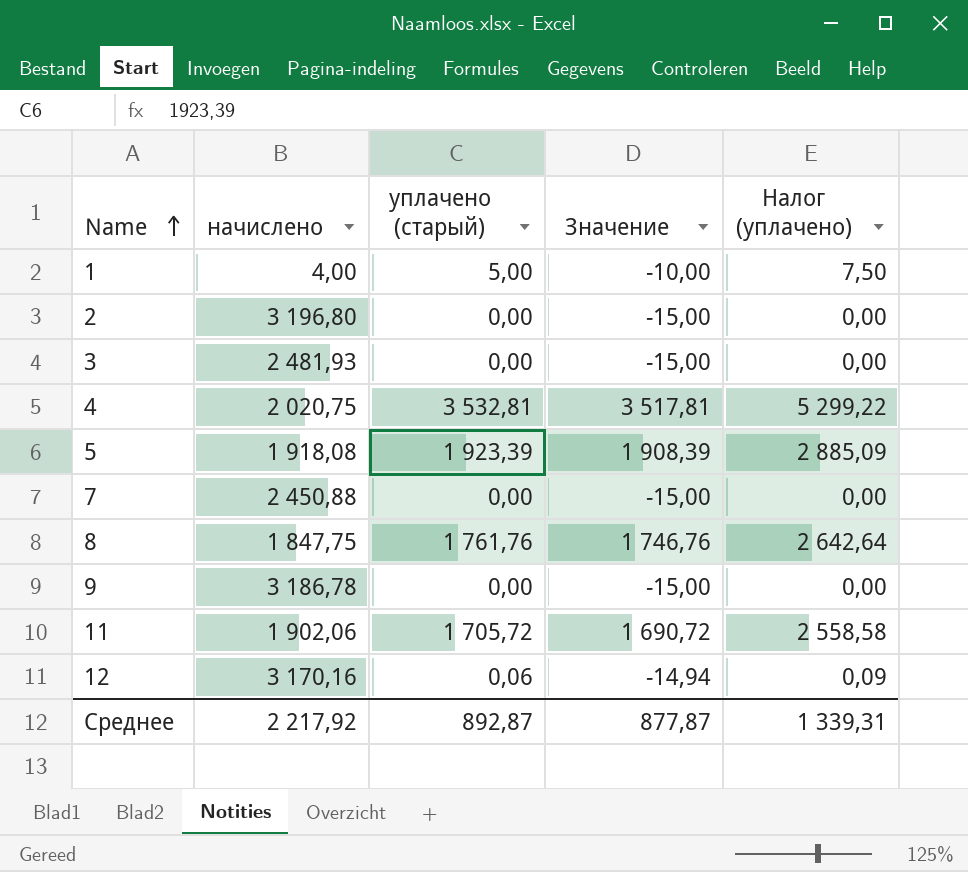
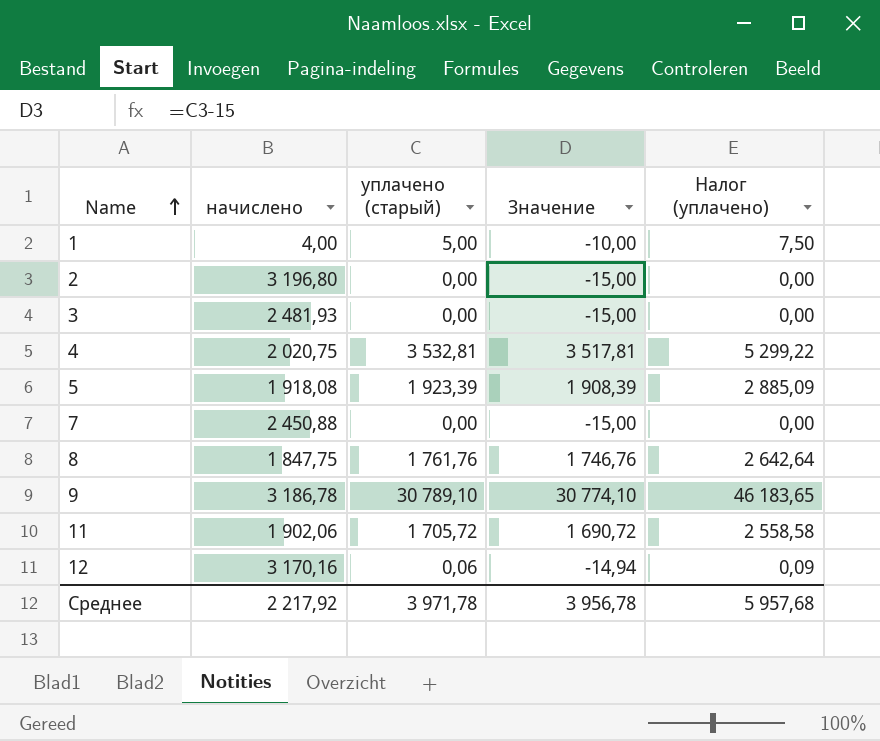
9 | уплачено (старый): 0,00 -> 30 789,10
9 | Значение: -15,00 -> 30 774,10
9 | Налог (уплачено): 0,00 -> 46 183,65
Среднее | уплачено (старый): 892,87 -> 3 971,78
Среднее | Значение: 877,87 -> 3 956,78
Среднее | Налог (уплачено): 1 339,31 -> 5 957,68

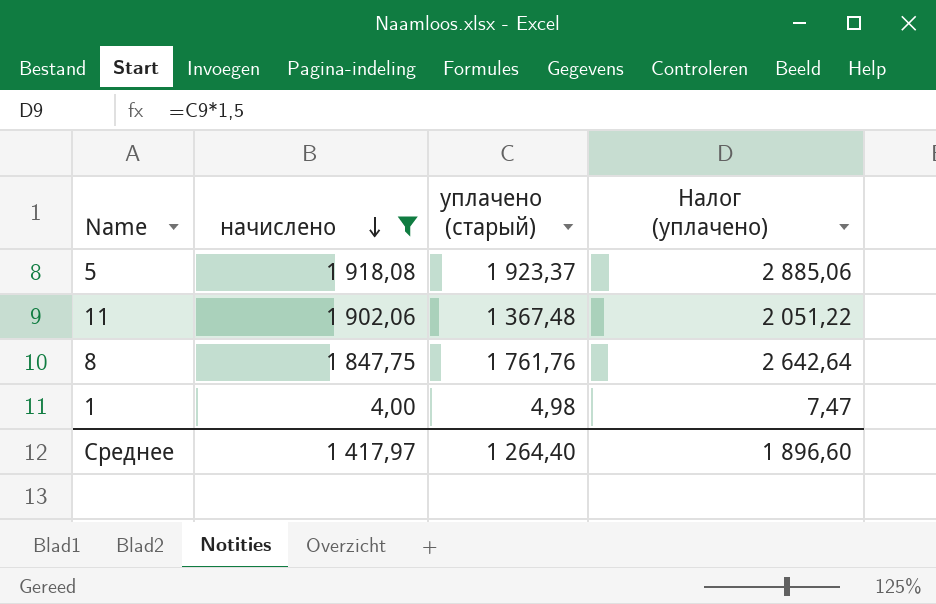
filter: none -> начислено <= 1 918,08
row order: Name ascending -> начислено descending
column Значение | formula: [уплачено (старый)] - 15 -> none
5 | уплачено (старый): 1 923,39 -> 1 923,37
5 | Налог (уплачено): 2 885,09 -> 2 885,06
11 | уплачено (старый): 1 705,72 -> 1 367,48
11 | Налог (уплачено): 2 558,58 -> 2 051,22
1 | уплачено (старый): 5,00 -> 4,98
1 | Налог (уплачено): 7,50 -> 7,47
Среднее | начислено: 2 217,92 -> 1 417,97
Среднее | уплачено (старый): 3 971,78 -> 1 264,40
Среднее | Налог (уплачено): 5 957,68 -> 1 896,60

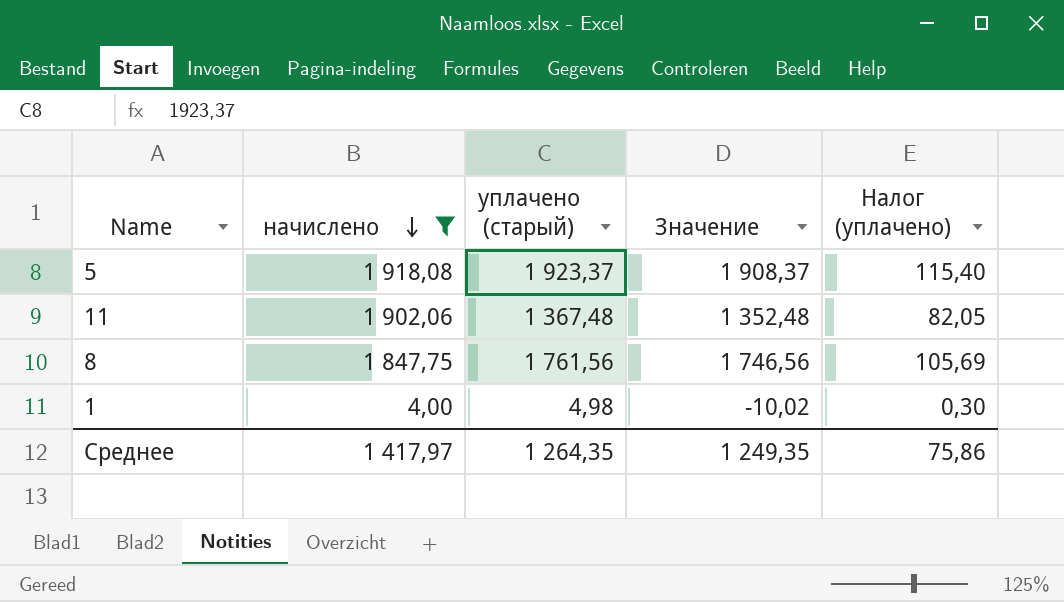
column Значение | formula: none -> [уплачено (старый)] - 15
column Налог (уплачено) | formula: [уплачено (старый)] * 1,5 -> [уплачено (старый)] * 0,06
8 | уплачено (старый): 1 761,76 -> 1 761,56
Среднее | уплачено (старый): 1 264,40 -> 1 264,35
Среднее | Налог (уплачено): 1 896,60 -> 75,86

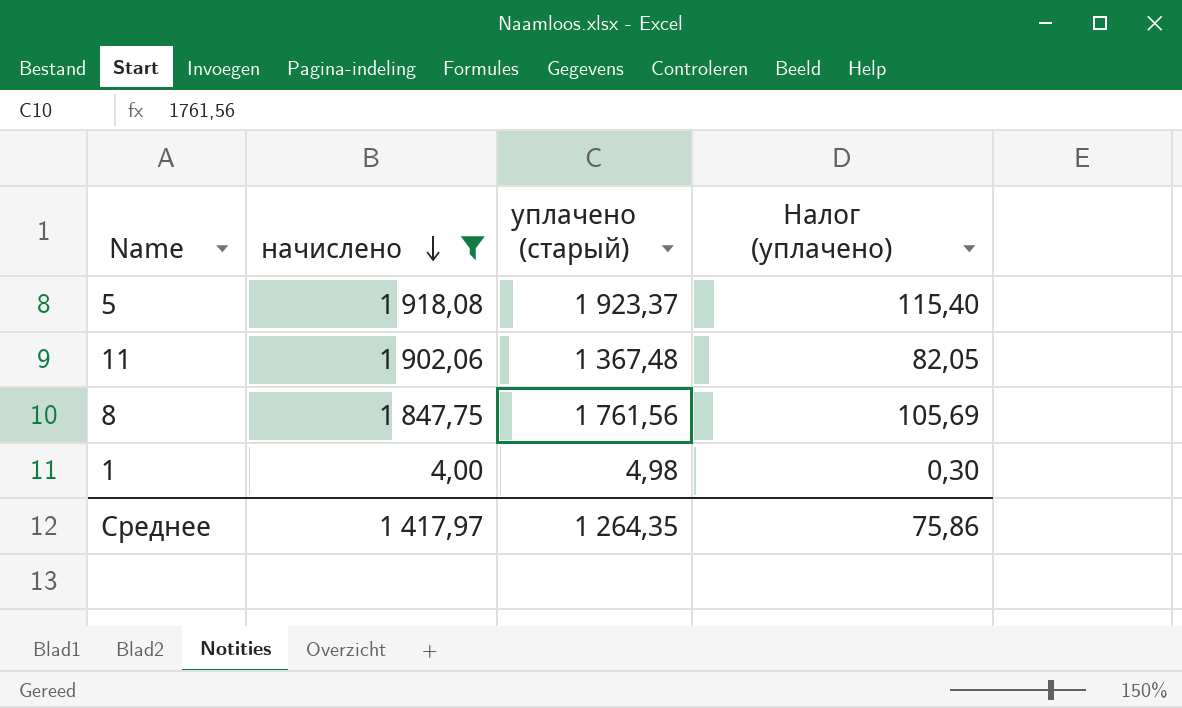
column Значение | formula: [уплачено (старый)] - 15 -> none

